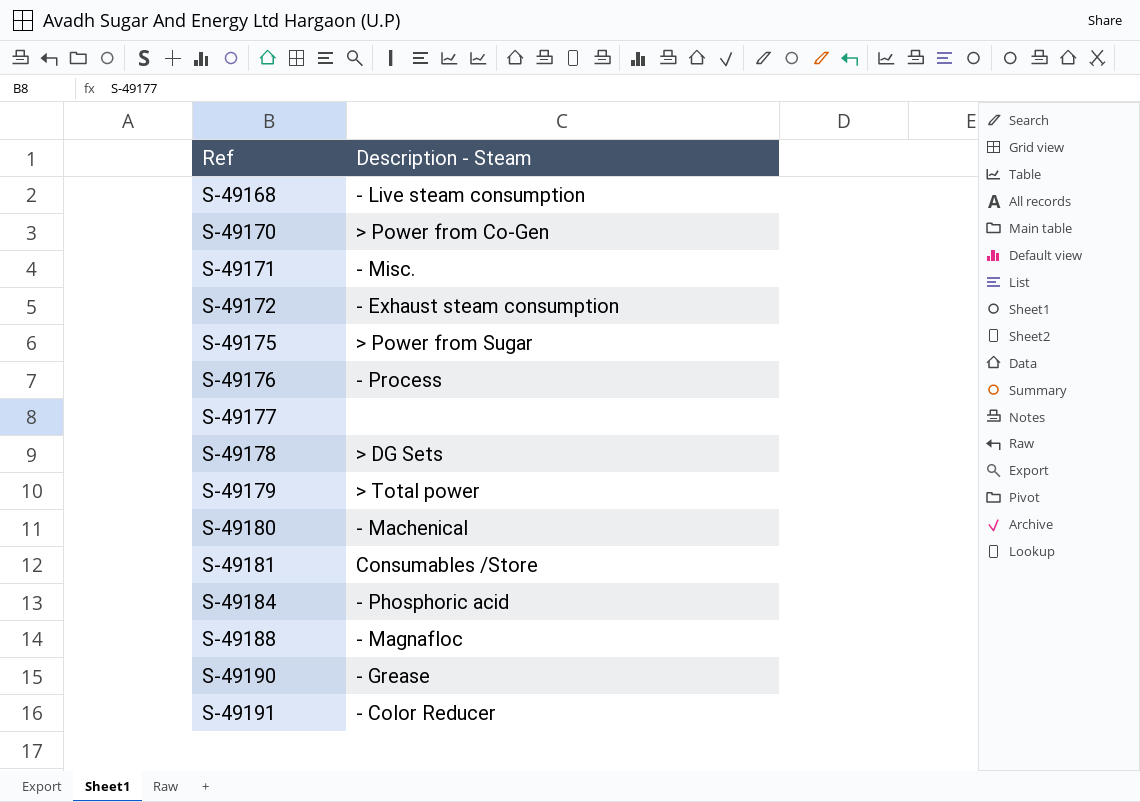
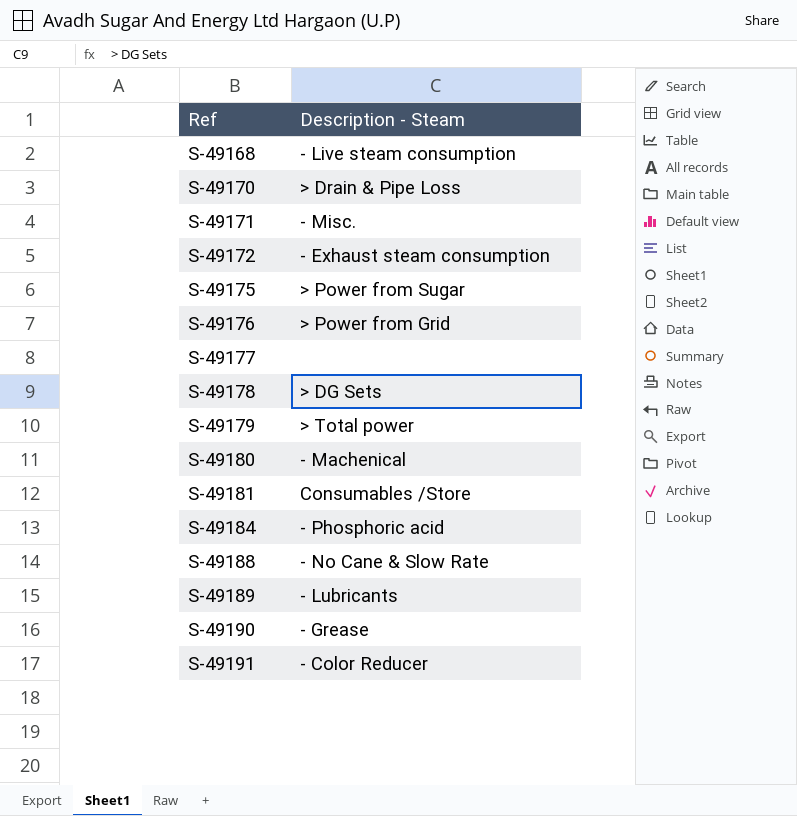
S-49170 | Description - Steam: > Power from Co-Gen -> > Drain & Pipe Loss
S-49176 | Description - Steam: - Process -> > Power from Grid
S-49188 | Description - Steam: - Magnafloc -> - No Cane & Slow Rate
row S-49189: none -> - Lubricants

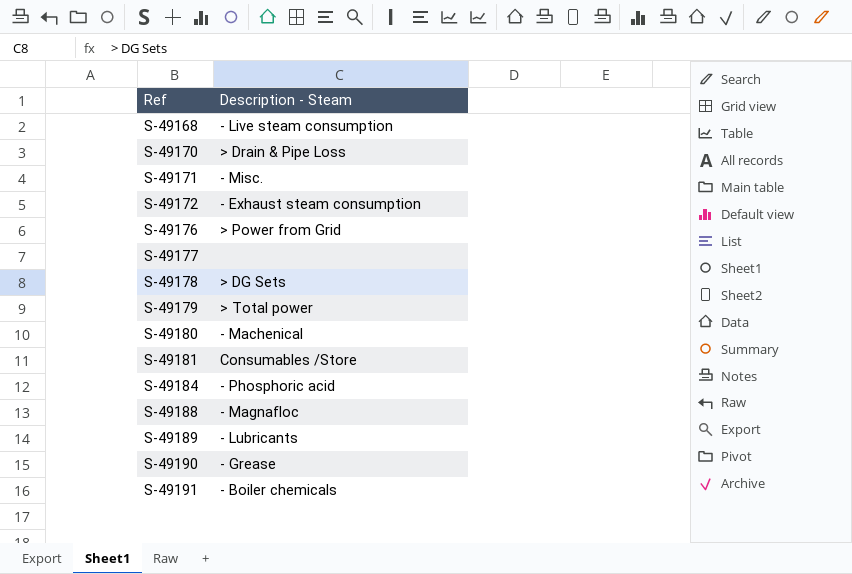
row S-49175: > Power from Sugar -> none
S-49188 | Description - Steam: - No Cane & Slow Rate -> - Magnafloc
S-49191 | Description - Steam: - Color Reducer -> - Boiler chemicals

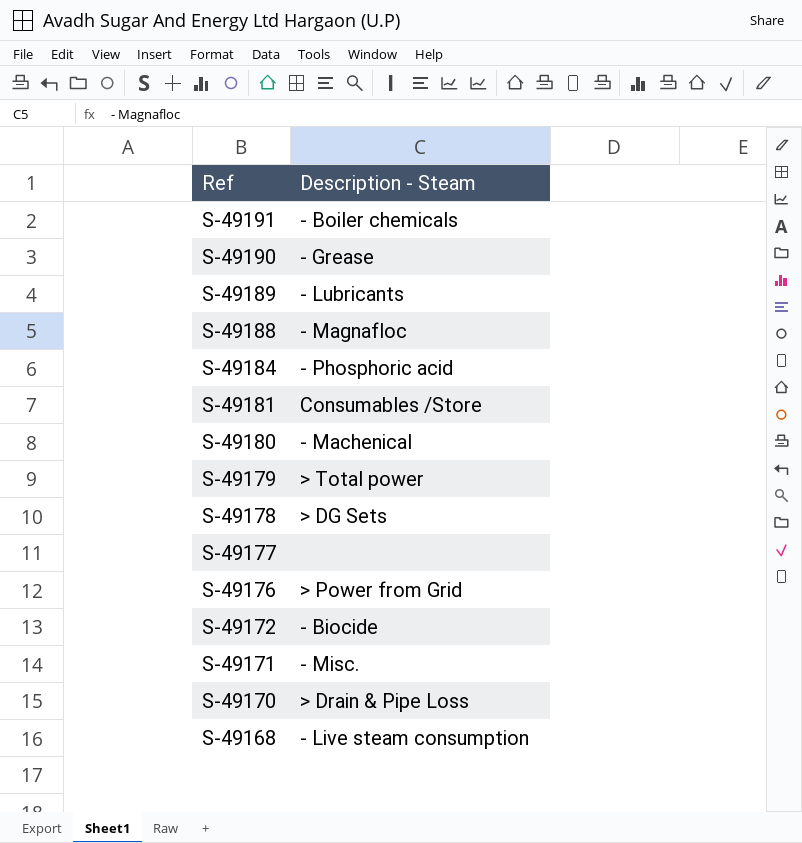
row order: Ref ascending -> Ref descending
S-49172 | Description - Steam: - Exhaust steam consumption -> - Biocide

